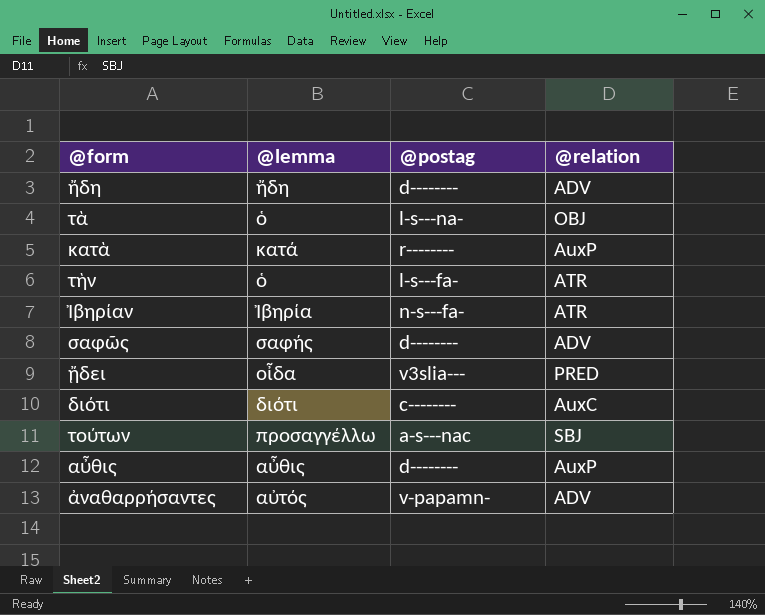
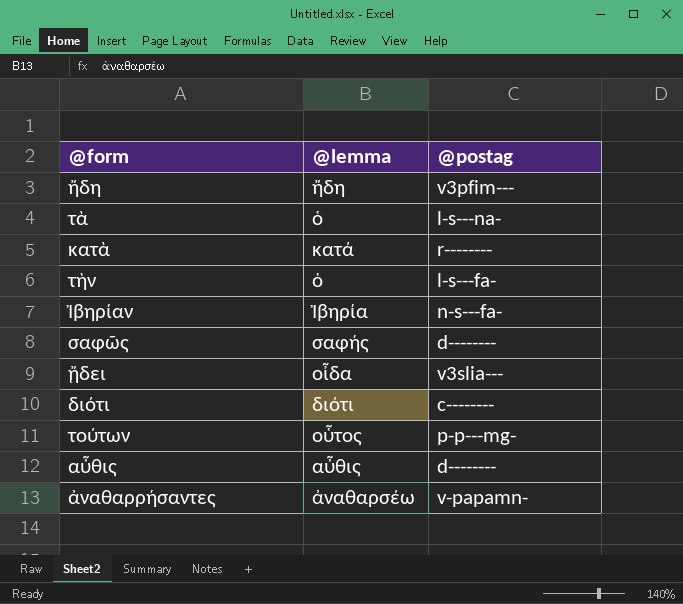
column @relation | position: 4 -> none
ἤδη | @postag: d-------- -> v3pfim---
τούτων | @lemma: προσαγγέλλω -> οὗτος
τούτων | @postag: a-s---nac -> p-p---mg-
ἀναθαρρήσαντες | @lemma: αὐτός -> ἀναθαρσέω

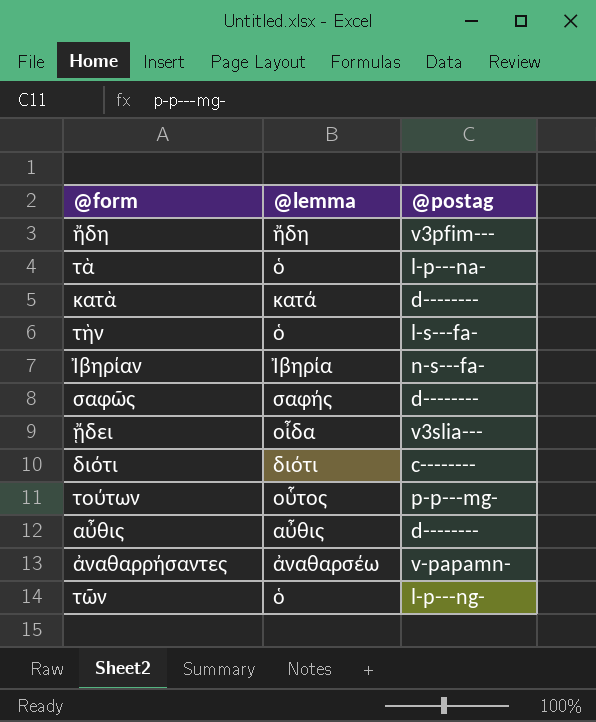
τὰ | @postag: l-s---na- -> l-p---na-
κατὰ | @postag: r-------- -> d--------
row τῶν: none -> ὁ | l-p---ng-

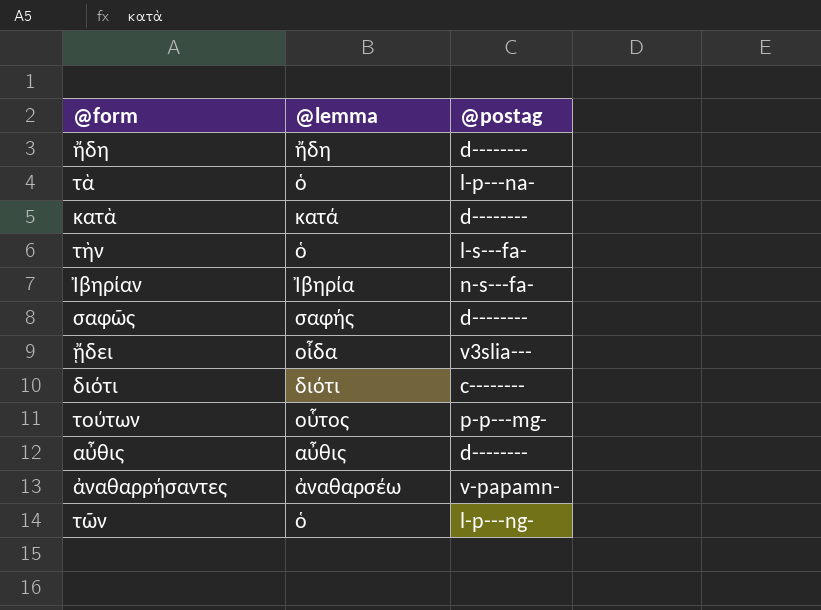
ἤδη | @postag: v3pfim--- -> d--------

